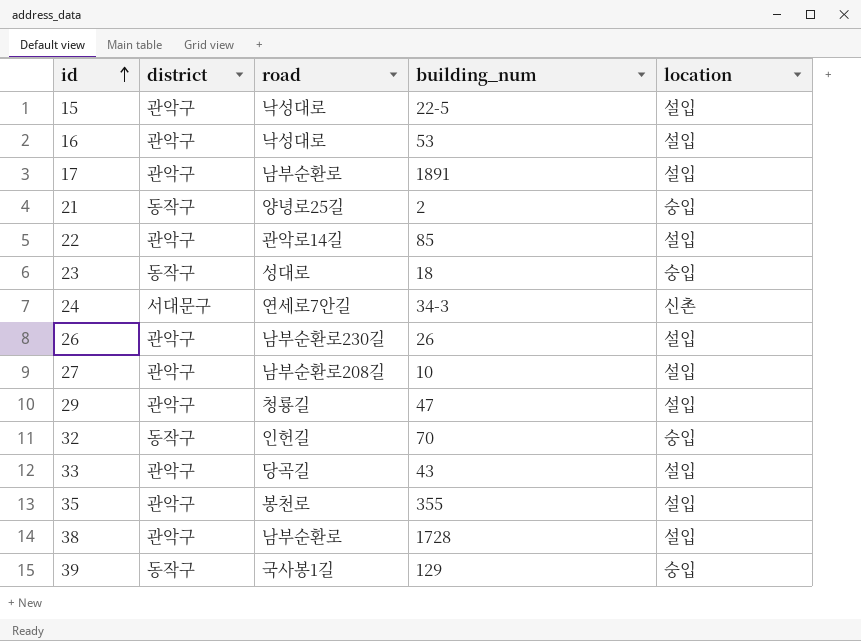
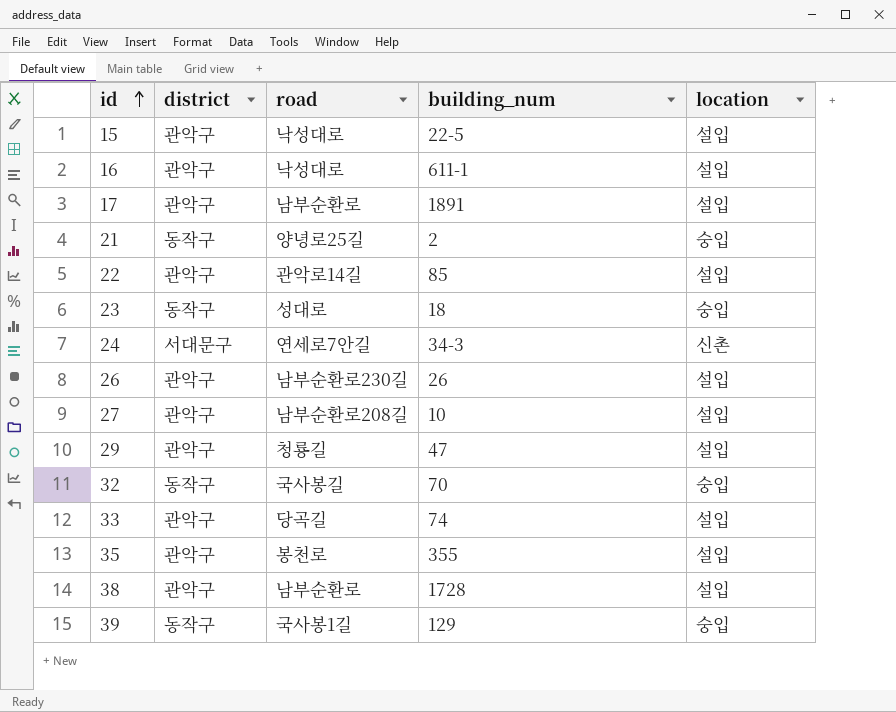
16 | building_num: 53 -> 611-1
32 | road: 인헌길 -> 국사봉길
33 | building_num: 43 -> 74

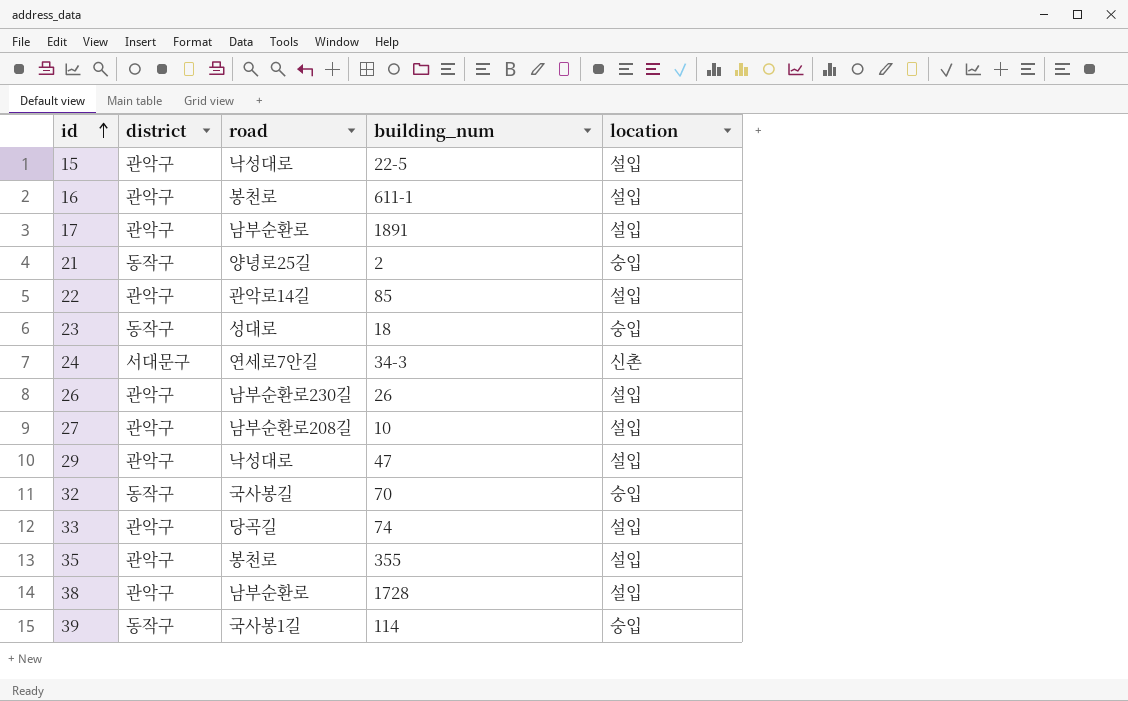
16 | road: 낙성대로 -> 봉천로
29 | road: 청룡길 -> 낙성대로
39 | building_num: 129 -> 114

